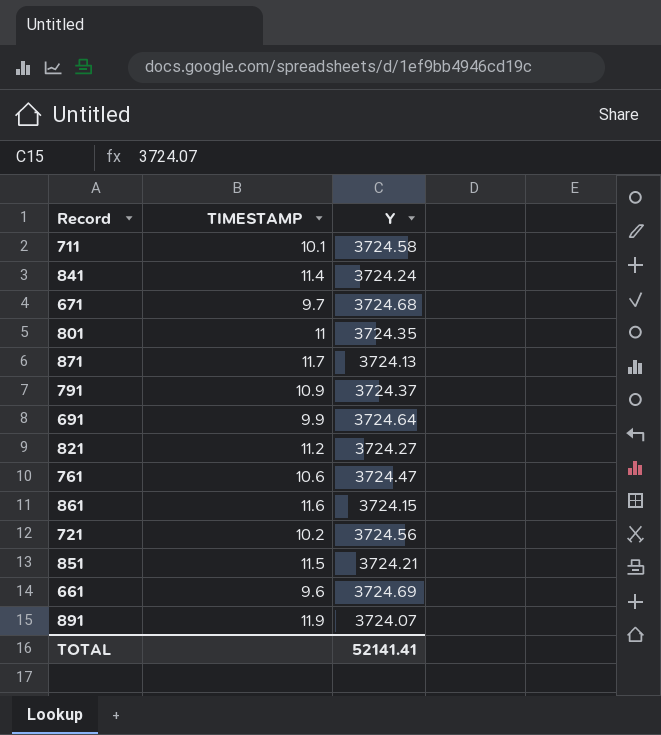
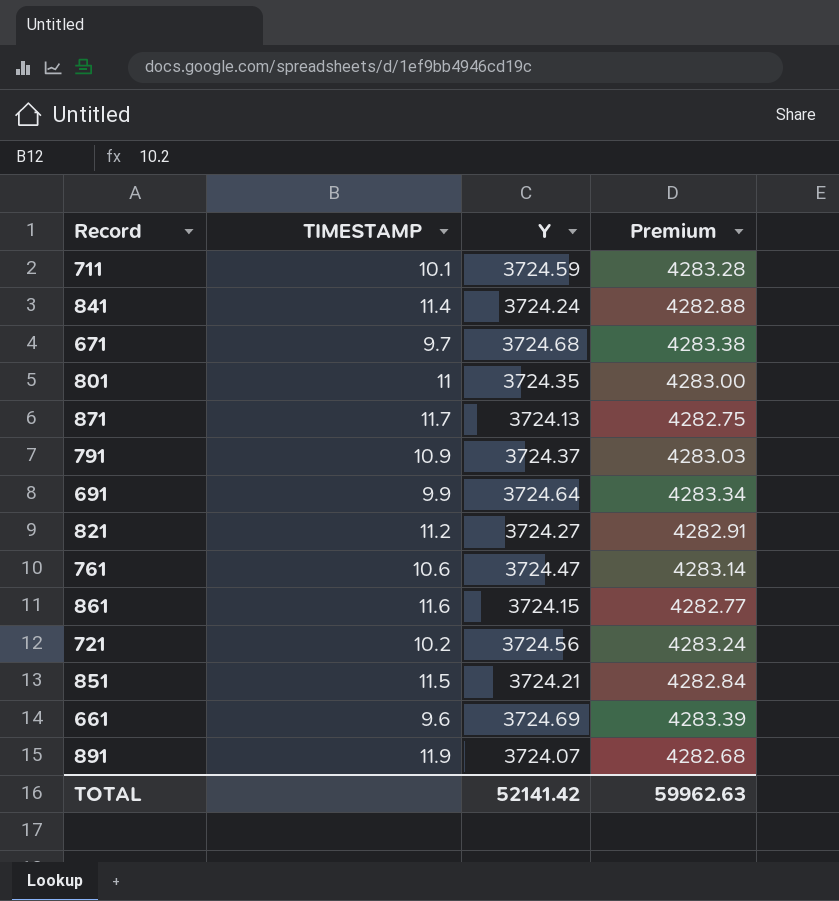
column Premium | formula: none -> [Y] * 1.15
711 | Y: 3724.58 -> 3724.59
TOTAL | Y: 52141.41 -> 52141.42

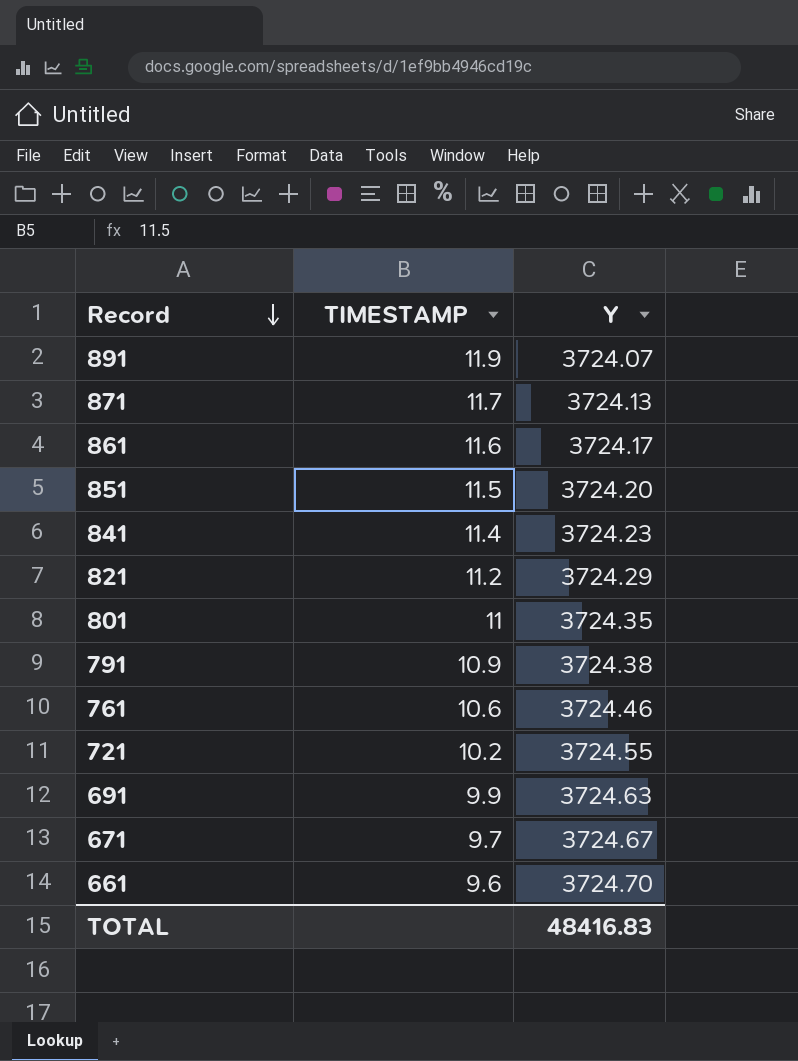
row order: none -> Record descending
column Premium | formula: [Y] * 1.15 -> none
row 711: 10.1 | 3724.59 | 4283.28 -> none
861 | Y: 3724.15 -> 3724.17
851 | Y: 3724.21 -> 3724.20
841 | Y: 3724.24 -> 3724.23
821 | Y: 3724.27 -> 3724.29
791 | Y: 3724.37 -> 3724.38
761 | Y: 3724.47 -> 3724.46
721 | Y: 3724.56 -> 3724.55
691 | Y: 3724.64 -> 3724.63
671 | Y: 3724.68 -> 3724.67
661 | Y: 3724.69 -> 3724.70
TOTAL | Y: 52141.42 -> 48416.83

